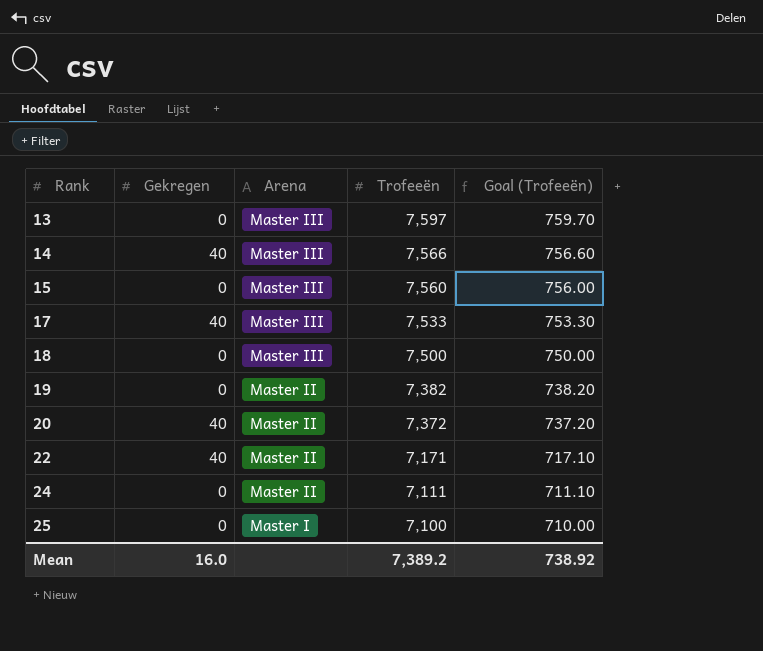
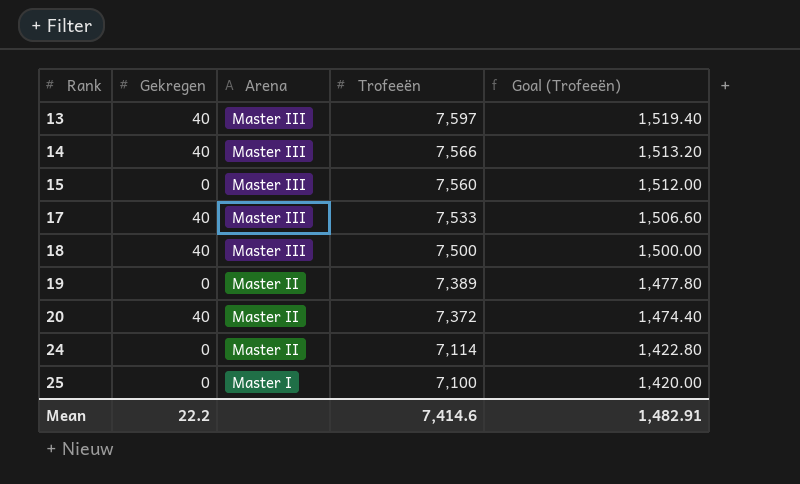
column Goal (Trofeeën) | formula: [Trofeeën] * 0.1 -> [Trofeeën] * 0.2
row 22: 40 | Master II | 7,171 | 717.10 -> none
13 | Gekregen: 0 -> 40
18 | Gekregen: 0 -> 40
19 | Trofeeën: 7,382 -> 7,389
24 | Trofeeën: 7,111 -> 7,114
Mean | Gekregen: 16.0 -> 22.2
Mean | Trofeeën: 7,389.2 -> 7,414.6
Mean | Goal (Trofeeën): 738.92 -> 1,482.91

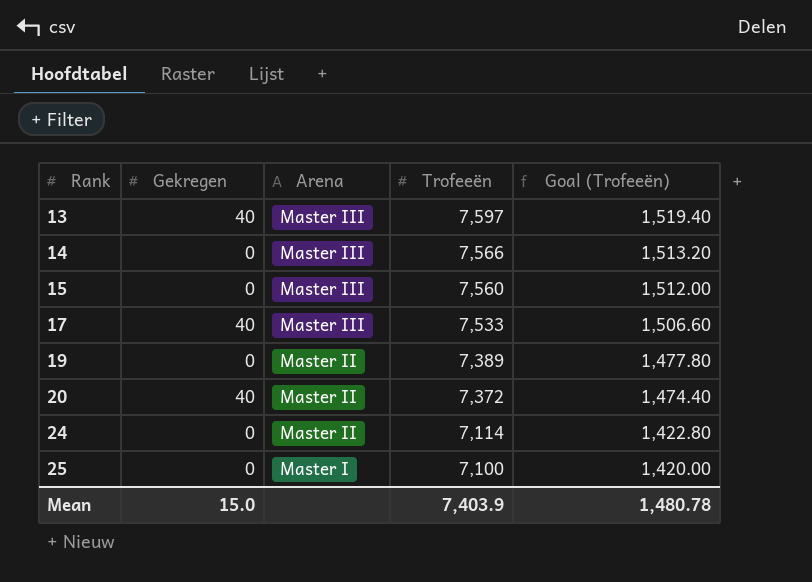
row 18: 40 | Master III | 7,500 | 1,500.00 -> none
14 | Gekregen: 40 -> 0
Mean | Gekregen: 22.2 -> 15.0
Mean | Trofeeën: 7,414.6 -> 7,403.9
Mean | Goal (Trofeeën): 1,482.91 -> 1,480.78

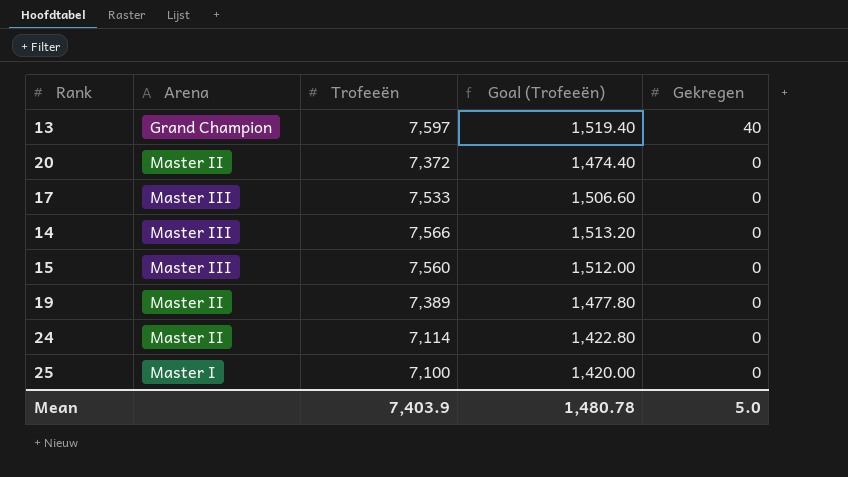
row order: Rank ascending -> Gekregen descending
column Gekregen | position: 2 -> 5
13 | Arena: Master III -> Grand Champion
20 | Gekregen: 40 -> 0
17 | Gekregen: 40 -> 0
Mean | Gekregen: 15.0 -> 5.0

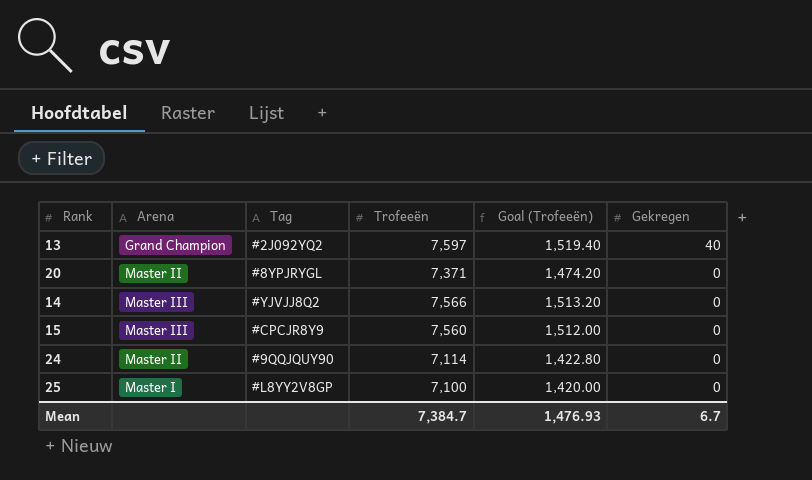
column Tag | position: none -> 3
row 17: Master III | 7,533 | 1,506.60 | 0 -> none
row 19: Master II | 7,389 | 1,477.80 | 0 -> none
20 | Trofeeën: 7,372 -> 7,371
20 | Goal (Trofeeën): 1,474.40 -> 1,474.20
Mean | Trofeeën: 7,403.9 -> 7,384.7
Mean | Goal (Trofeeën): 1,480.78 -> 1,476.93
Mean | Gekregen: 5.0 -> 6.7

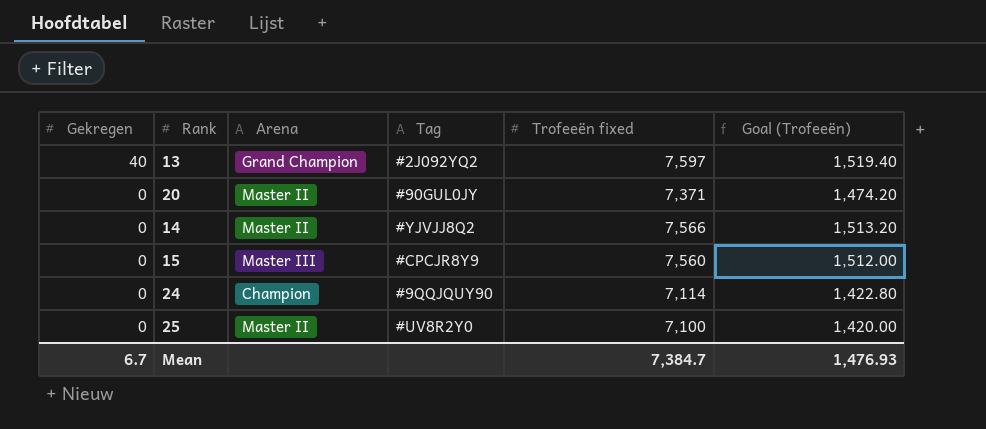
column Gekregen | position: 6 -> 1
column name: Trofeeën -> Trofeeën fixed
20 | Tag: #8YPJRYGL -> #90GUL0JY
14 | Arena: Master III -> Master II
24 | Arena: Master II -> Champion
25 | Arena: Master I -> Master II
25 | Tag: #L8YY2V8GP -> #UV8R2Y0

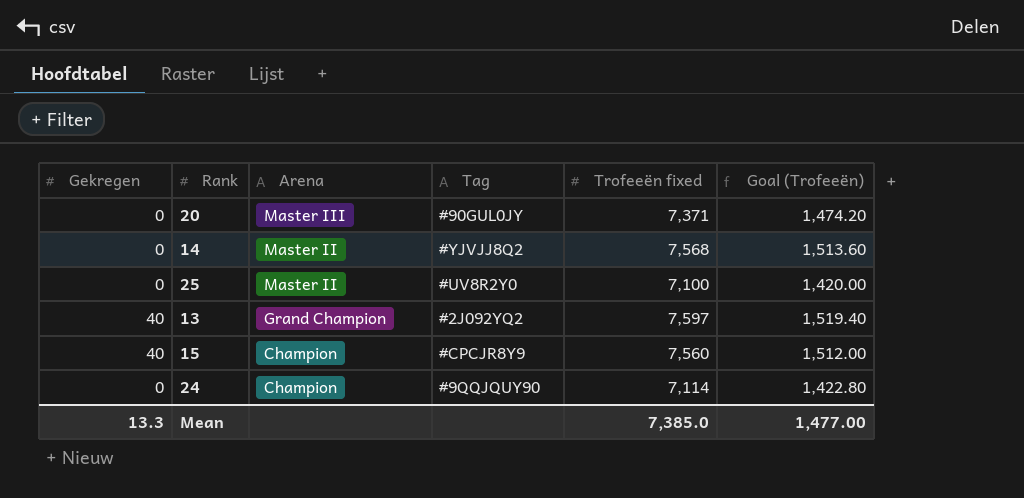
row order: Gekregen descending -> Arena descending
20 | Arena: Master II -> Master III
14 | Trofeeën fixed: 7,566 -> 7,568
14 | Goal (Trofeeën): 1,513.20 -> 1,513.60
15 | Gekregen: 0 -> 40
15 | Arena: Master III -> Champion
Mean | Gekregen: 6.7 -> 13.3
Mean | Trofeeën fixed: 7,384.7 -> 7,385.0
Mean | Goal (Trofeeën): 1,476.93 -> 1,477.00

